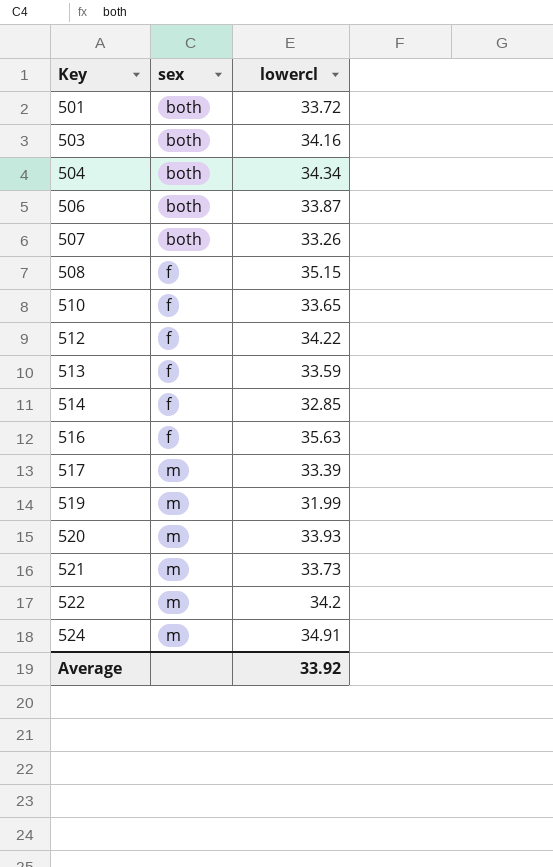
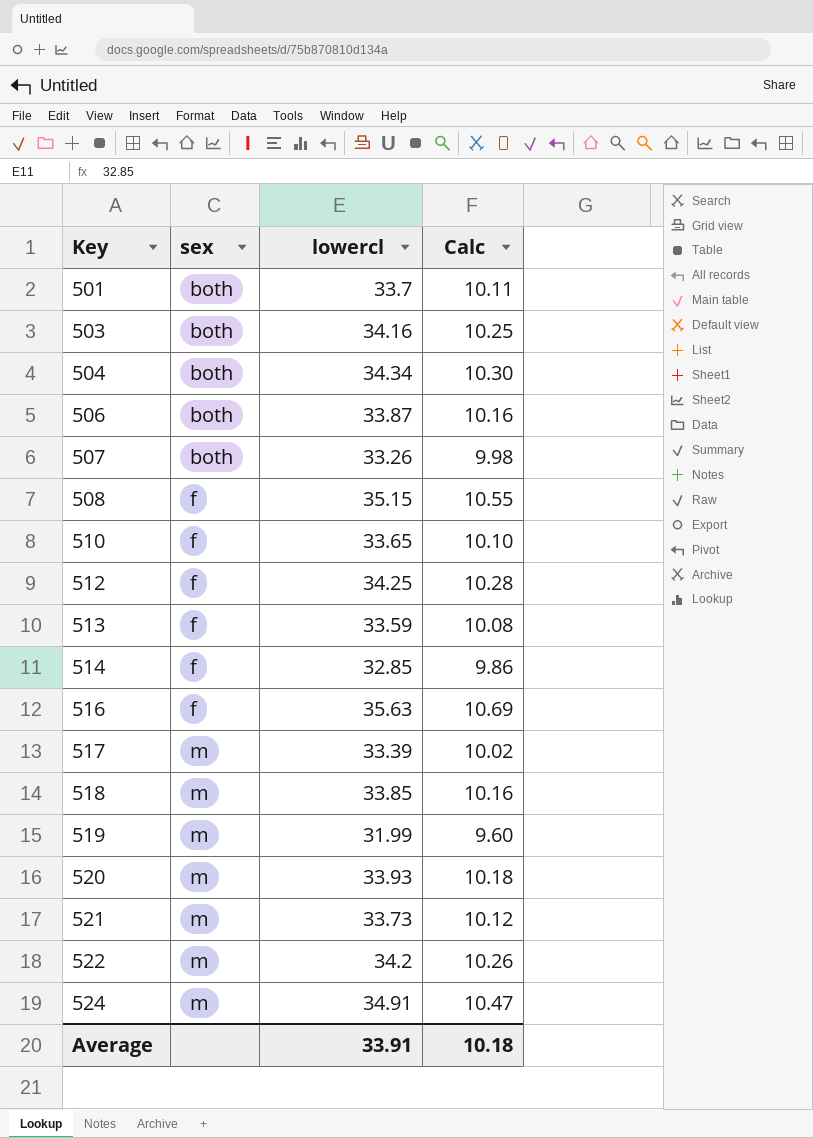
column Calc | formula: none -> [lowercl] * 0.3
501 | lowercl: 33.72 -> 33.7
512 | lowercl: 34.22 -> 34.25
row 518: none -> m | 33.85 | 10.16
Average | lowercl: 33.92 -> 33.91

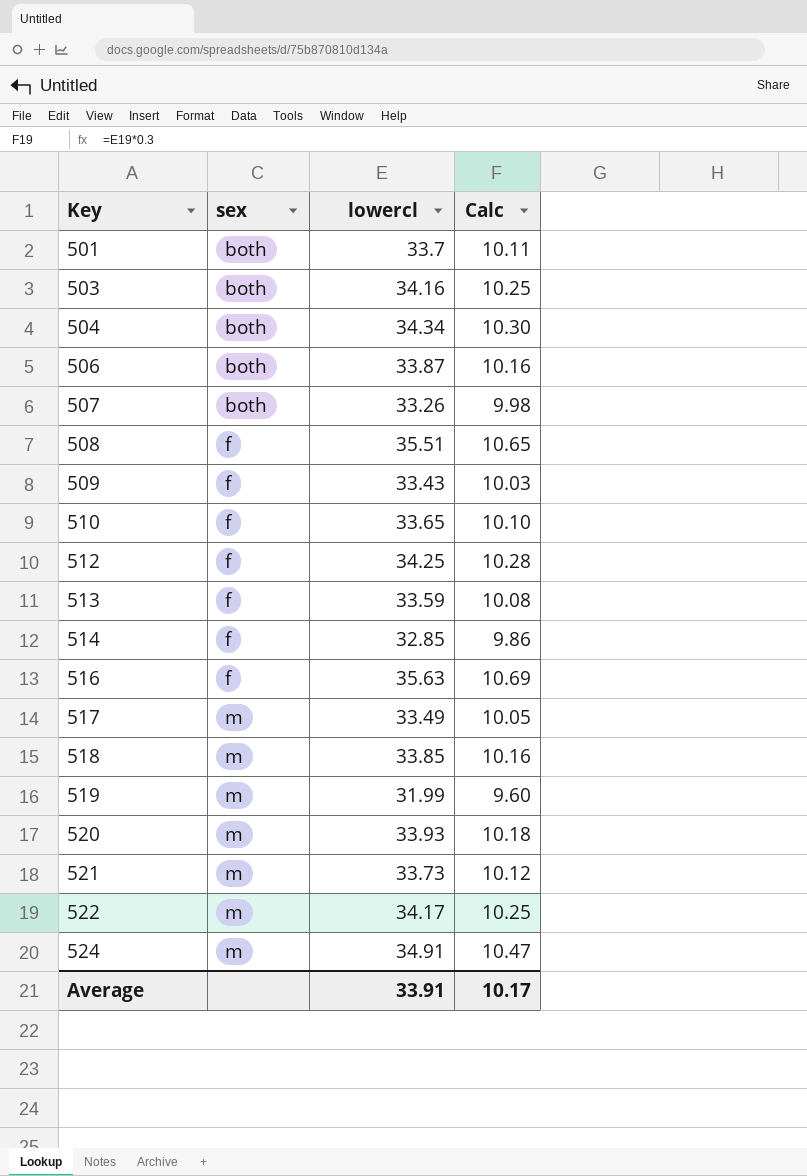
508 | lowercl: 35.15 -> 35.51
508 | Calc: 10.55 -> 10.65
row 509: none -> f | 33.43 | 10.03
517 | lowercl: 33.39 -> 33.49
517 | Calc: 10.02 -> 10.05
522 | lowercl: 34.2 -> 34.17
522 | Calc: 10.26 -> 10.25
Average | Calc: 10.18 -> 10.17

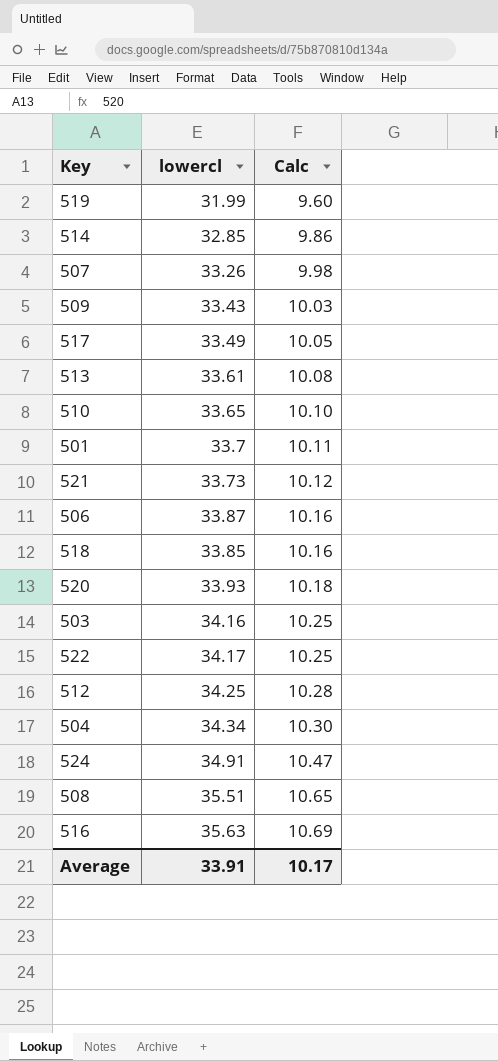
row order: Key ascending -> Calc ascending
column sex | position: 2 -> none
513 | lowercl: 33.59 -> 33.61

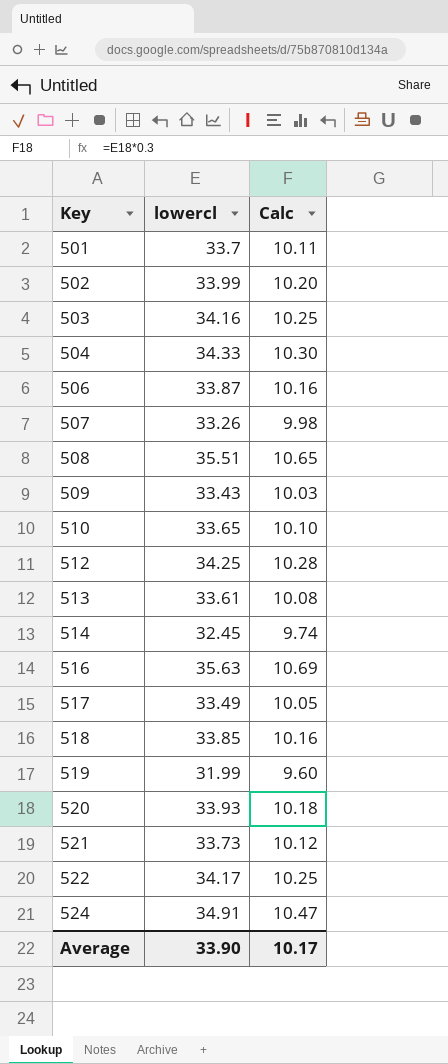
row order: Calc ascending -> Key ascending
row 502: none -> 33.99 | 10.20
504 | lowercl: 34.34 -> 34.33
514 | lowercl: 32.85 -> 32.45
514 | Calc: 9.86 -> 9.74
Average | lowercl: 33.91 -> 33.90

